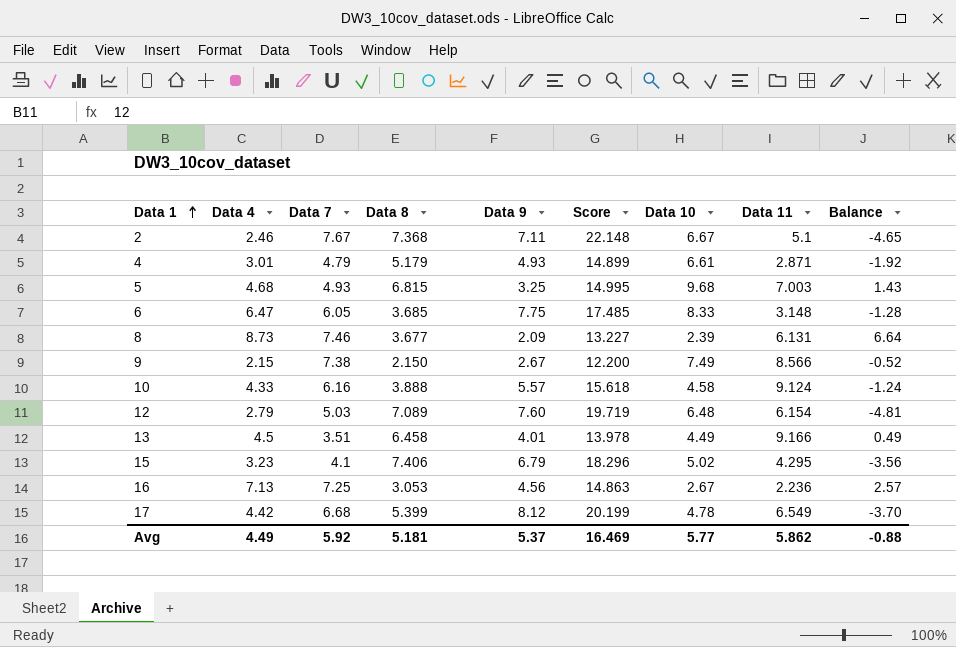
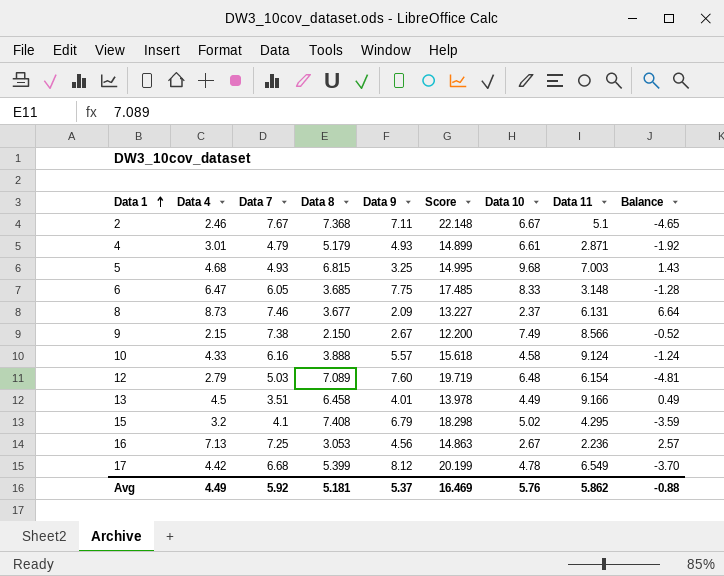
8 | Data 10: 2.39 -> 2.37
15 | Data 4: 3.23 -> 3.2
15 | Data 8: 7.406 -> 7.408
15 | Score: 18.296 -> 18.298
15 | Balance: -3.56 -> -3.59
Avg | Data 10: 5.77 -> 5.76

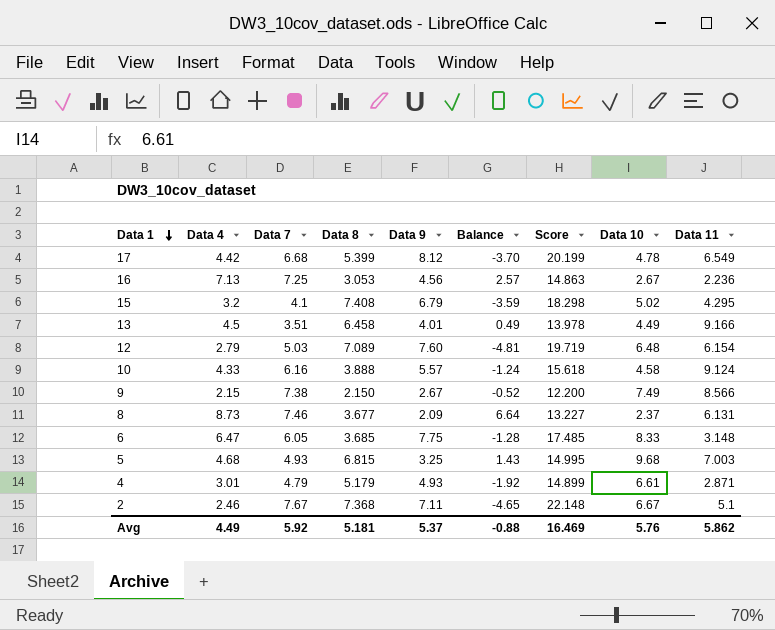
row order: Data 1 ascending -> Data 1 descending
column Balance | position: 9 -> 6

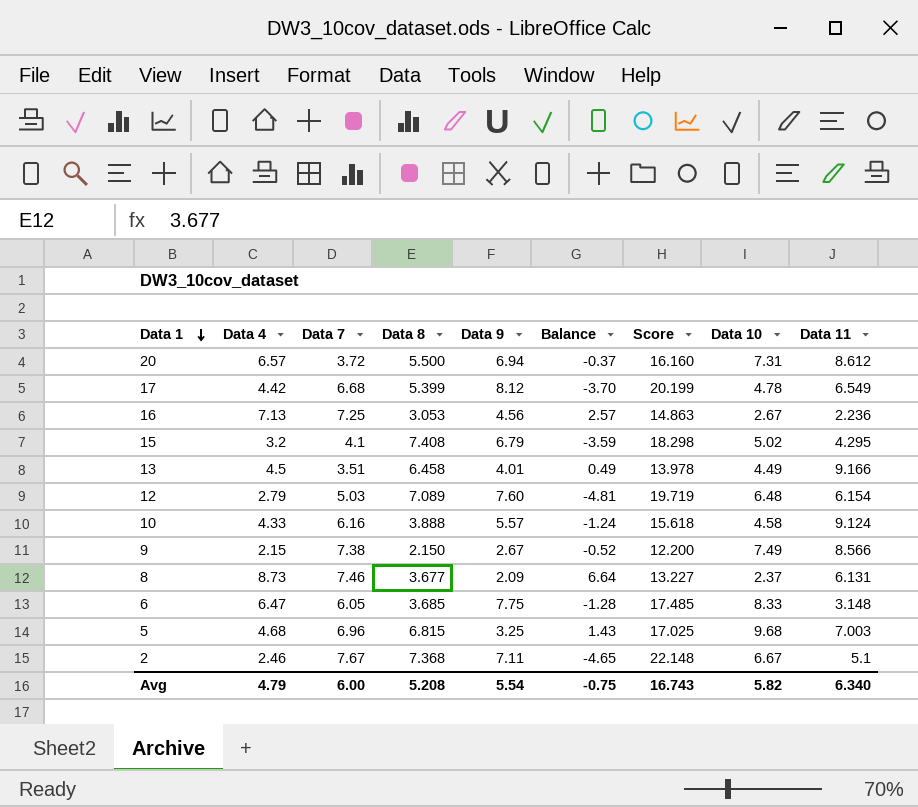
row 4: 3.01 | 4.79 | 5.179 | 4.93 | -1.92 | 14.899 | 6.61 | 2.871 -> none
row 20: none -> 6.57 | 3.72 | 5.500 | 6.94 | -0.37 | 16.160 | 7.31 | 8.612
5 | Data 7: 4.93 -> 6.96
5 | Score: 14.995 -> 17.025
Avg | Data 4: 4.49 -> 4.79
Avg | Data 7: 5.92 -> 6.00
Avg | Data 8: 5.181 -> 5.208
Avg | Data 9: 5.37 -> 5.54
Avg | Balance: -0.88 -> -0.75
Avg | Score: 16.469 -> 16.743
Avg | Data 10: 5.76 -> 5.82
Avg | Data 11: 5.862 -> 6.340

